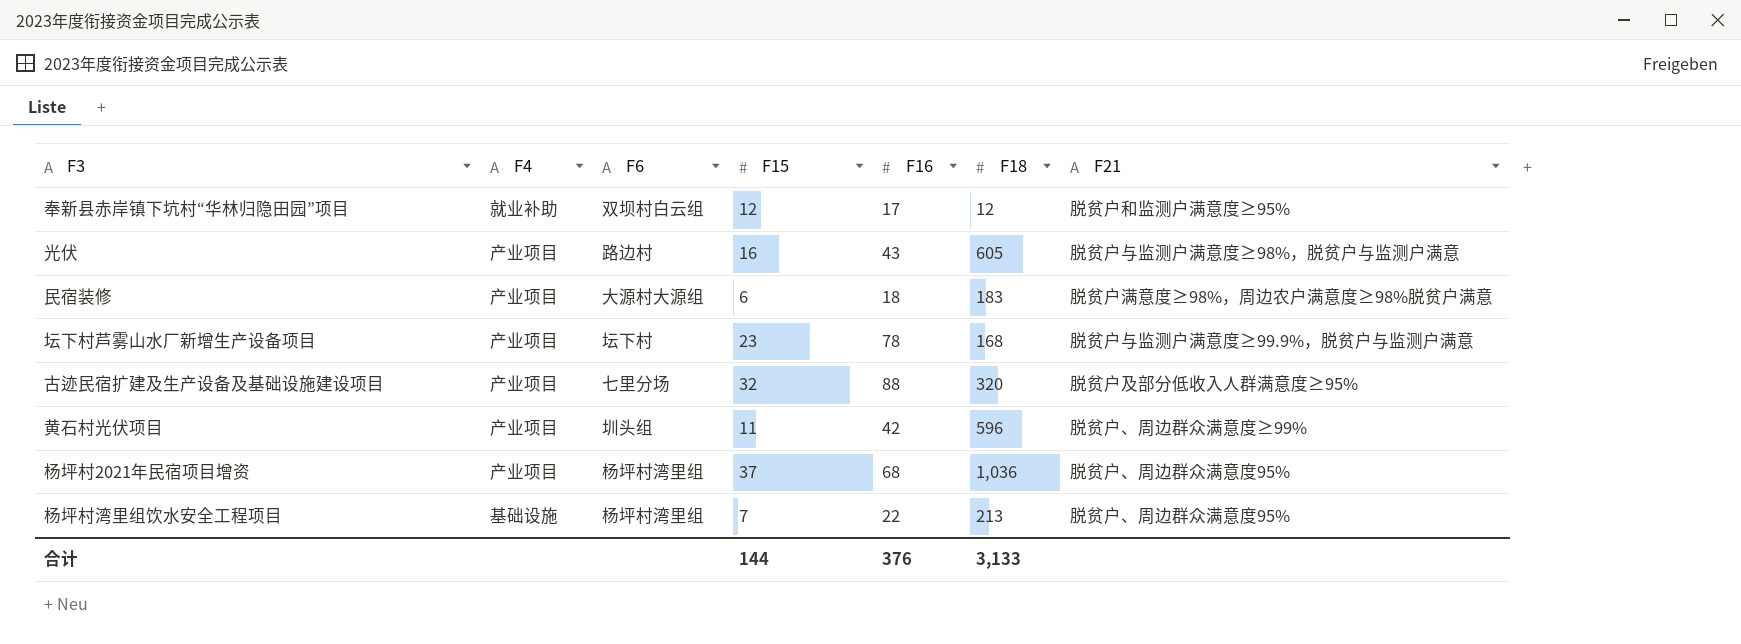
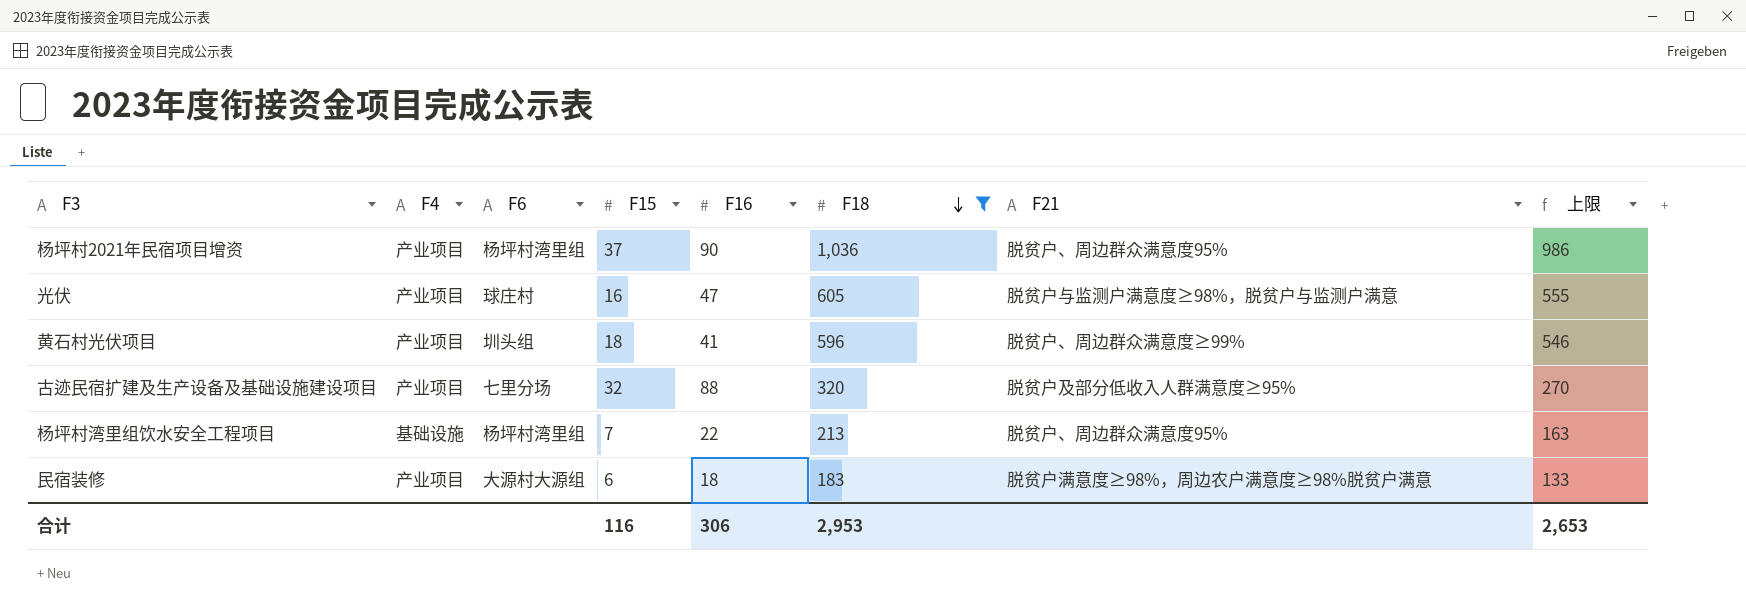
filter: none -> F18 >= 183
row order: none -> F18 descending
column 上限 | formula: none -> [F18] - 50
杨坪村2021年民宿项目增资 | F16: 68 -> 90
光伏 | F6: 路边村 -> 球庄村
光伏 | F16: 43 -> 47
黄石村光伏项目 | F15: 11 -> 18
黄石村光伏项目 | F16: 42 -> 41
合计 | F15: 144 -> 116
合计 | F16: 376 -> 306
合计 | F18: 3,133 -> 2,953

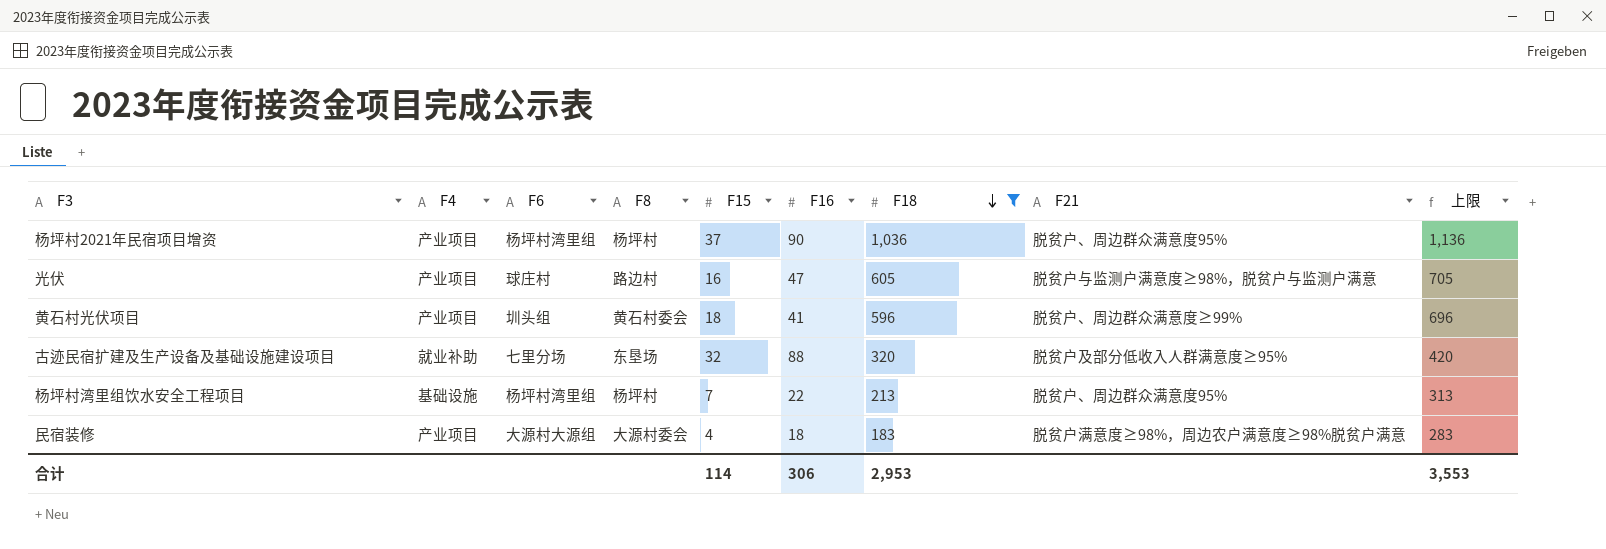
column F8 | position: none -> 4
column 上限 | formula: [F18] - 50 -> [F18] + 100
古迹民宿扩建及生产设备及基础设施建设项目 | F4: 产业项目 -> 就业补助
民宿装修 | F15: 6 -> 4
合计 | F15: 116 -> 114
合计 | 上限: 2,653 -> 3,553

